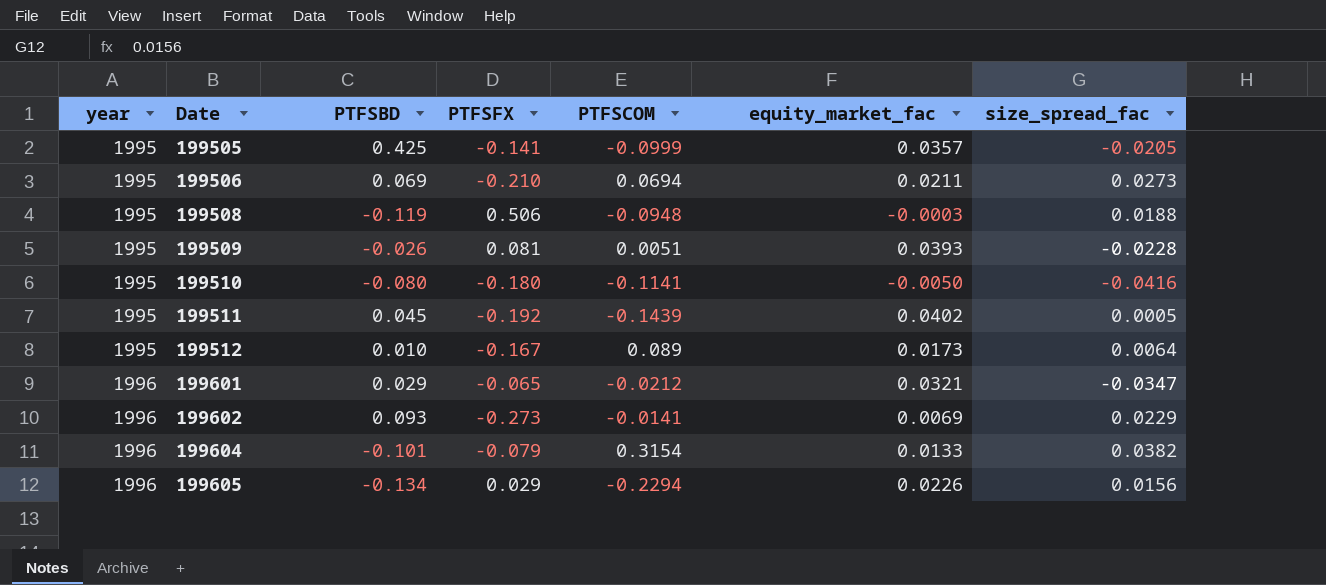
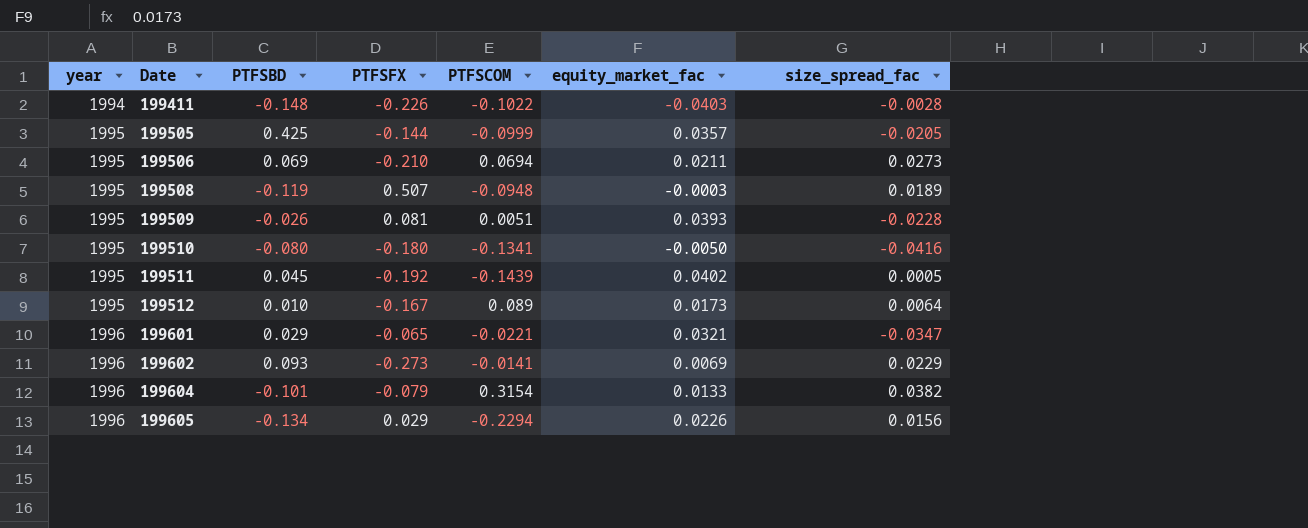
row 199411: none -> 1994 | -0.148 | -0.226 | -0.1022 | -0.0403 | -0.0028
199505 | PTFSFX: -0.141 -> -0.144
199508 | PTFSFX: 0.506 -> 0.507
199508 | size_spread_fac: 0.0188 -> 0.0189
199510 | PTFSCOM: -0.1141 -> -0.1341
199601 | PTFSCOM: -0.0212 -> -0.0221

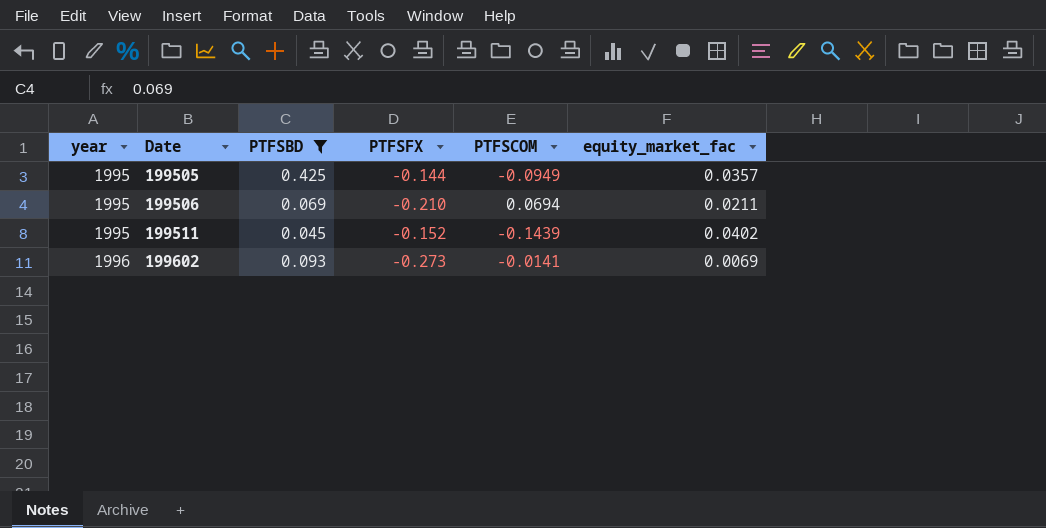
filter: none -> PTFSBD >= 0.045
column size_spread_fac | position: 7 -> none
199505 | PTFSCOM: -0.0999 -> -0.0949
199511 | PTFSFX: -0.192 -> -0.152

